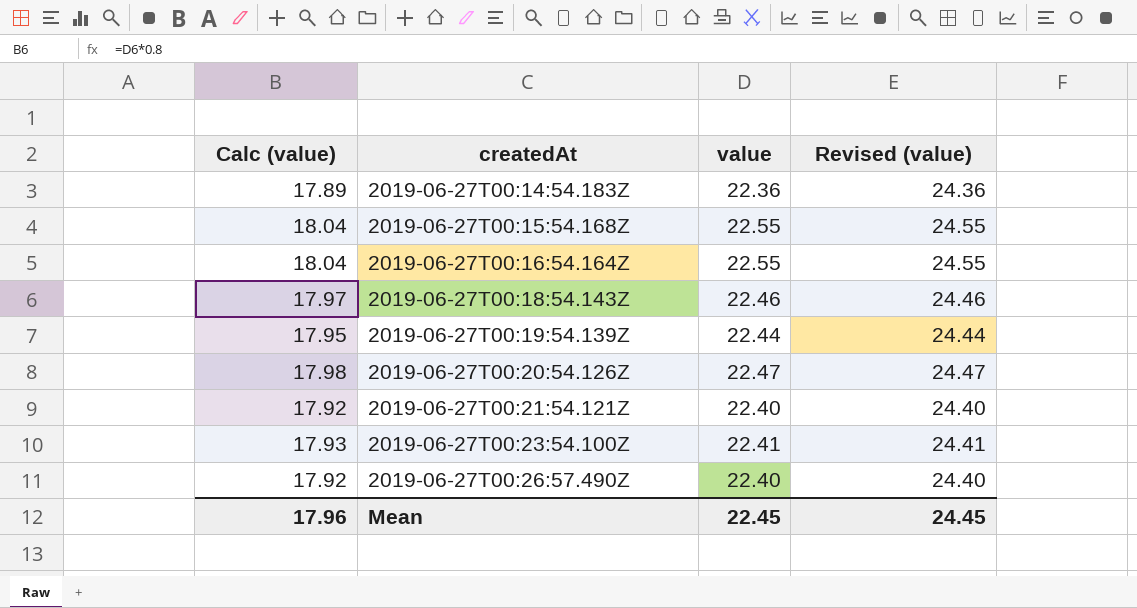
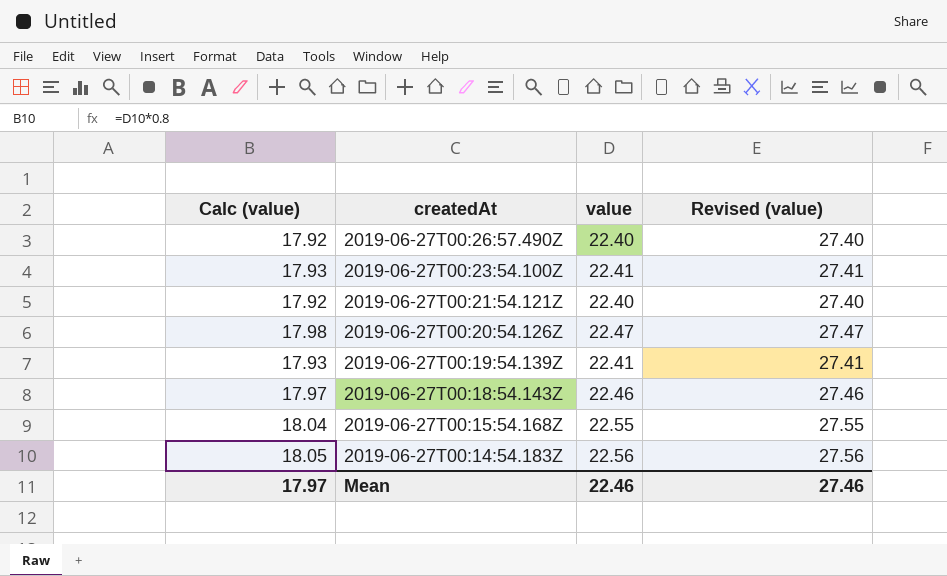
row order: createdAt ascending -> createdAt descending
column Revised (value) | formula: [value] + 2 -> [value] + 5
row 2019-06-27T00:16:54.164Z: 18.04 | 22.55 | 24.55 -> none
2019-06-27T00:19:54.139Z | Calc (value): 17.95 -> 17.93
2019-06-27T00:19:54.139Z | value: 22.44 -> 22.41
2019-06-27T00:14:54.183Z | Calc (value): 17.89 -> 18.05
2019-06-27T00:14:54.183Z | value: 22.36 -> 22.56
Mean | Calc (value): 17.96 -> 17.97
Mean | value: 22.45 -> 22.46
Mean | Revised (value): 24.45 -> 27.46

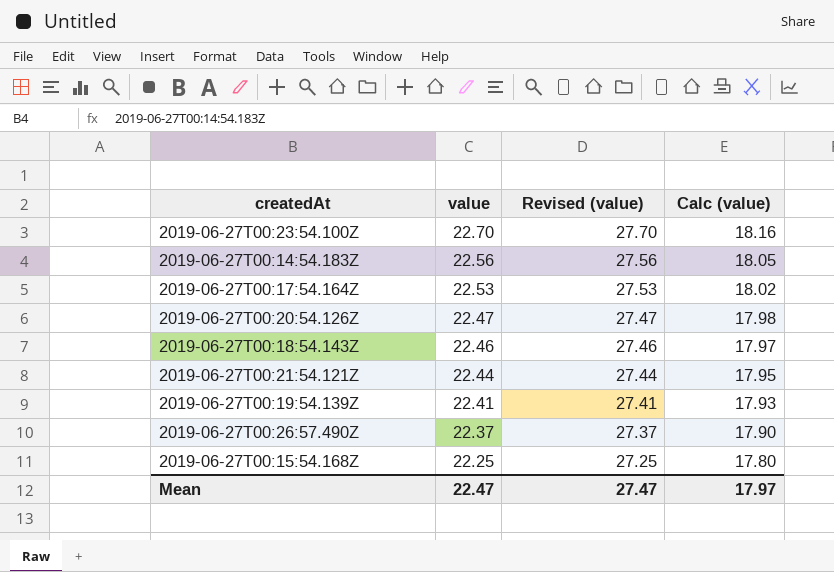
row order: createdAt descending -> value descending
column Calc (value) | position: 1 -> 4
2019-06-27T00:23:54.100Z | value: 22.41 -> 22.70
2019-06-27T00:23:54.100Z | Revised (value): 27.41 -> 27.70
2019-06-27T00:23:54.100Z | Calc (value): 17.93 -> 18.16
row 2019-06-27T00:17:54.164Z: none -> 22.53 | 27.53 | 18.02
2019-06-27T00:21:54.121Z | value: 22.40 -> 22.44
2019-06-27T00:21:54.121Z | Revised (value): 27.40 -> 27.44
2019-06-27T00:21:54.121Z | Calc (value): 17.92 -> 17.95
2019-06-27T00:26:57.490Z | value: 22.40 -> 22.37
2019-06-27T00:26:57.490Z | Revised (value): 27.40 -> 27.37
2019-06-27T00:26:57.490Z | Calc (value): 17.92 -> 17.90
2019-06-27T00:15:54.168Z | value: 22.55 -> 22.25
2019-06-27T00:15:54.168Z | Revised (value): 27.55 -> 27.25
2019-06-27T00:15:54.168Z | Calc (value): 18.04 -> 17.80
Mean | value: 22.46 -> 22.47
Mean | Revised (value): 27.46 -> 27.47

